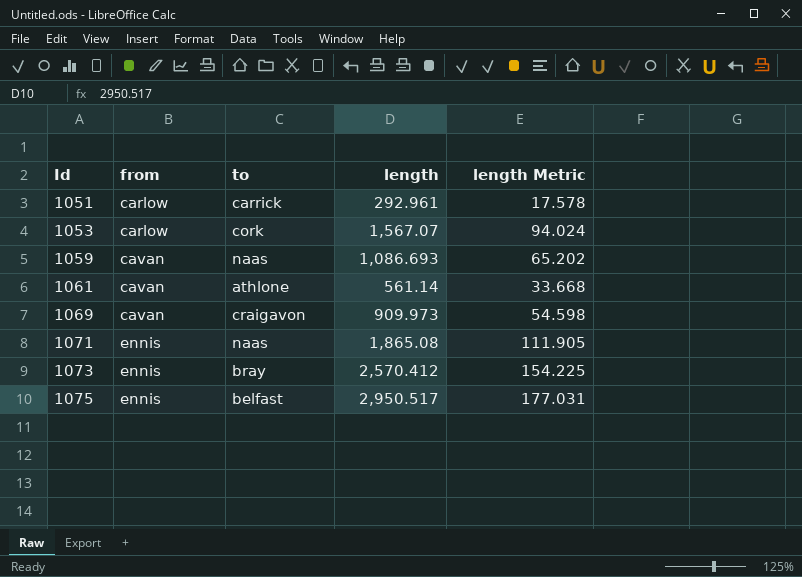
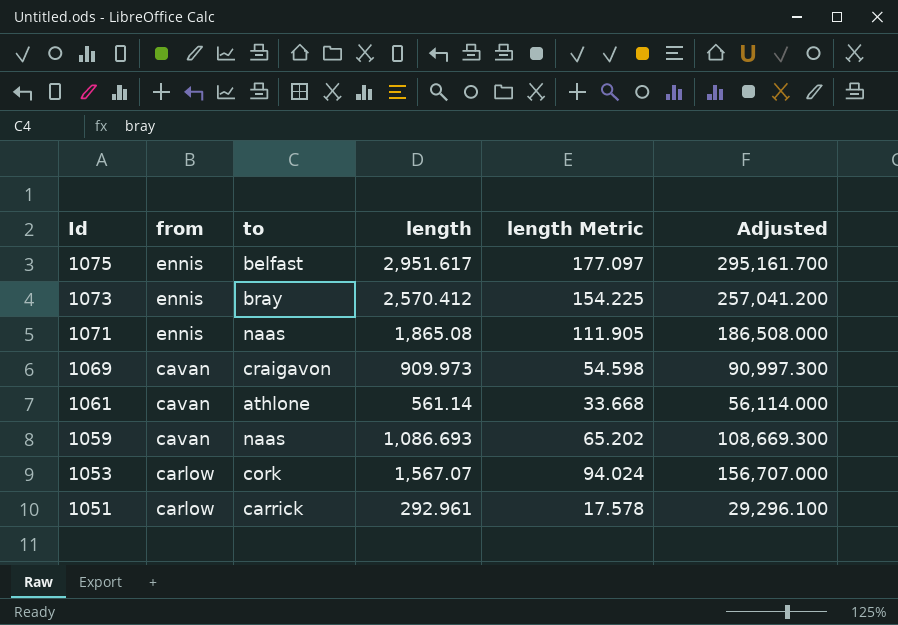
row order: Id ascending -> Id descending
column Adjusted | formula: none -> [length] * 100
1075 | length: 2,950.517 -> 2,951.617
1075 | length Metric: 177.031 -> 177.097

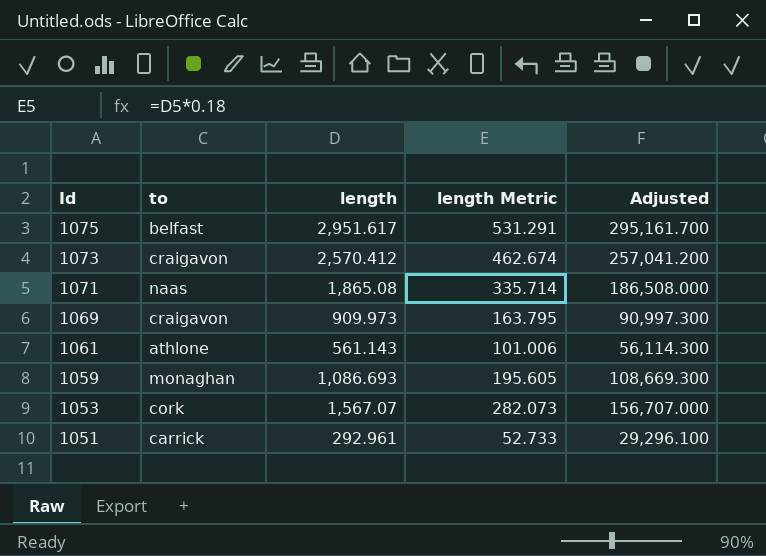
column from | position: 2 -> none
column length Metric | formula: [length] * 0.06 -> [length] * 0.18
1073 | to: bray -> craigavon
1061 | length: 561.14 -> 561.143
1061 | Adjusted: 56,114.000 -> 56,114.300
1059 | to: naas -> monaghan

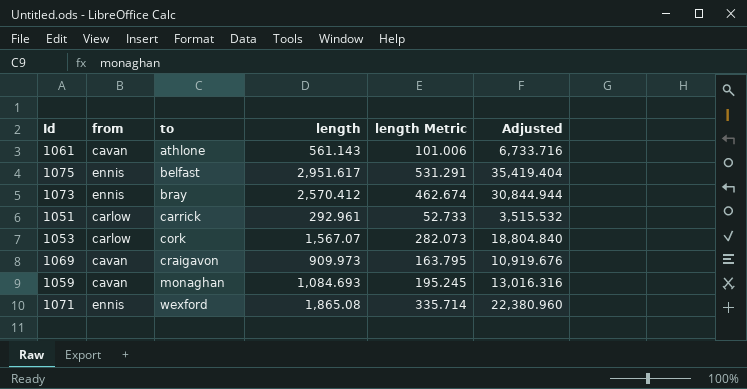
row order: Id descending -> to ascending
column from | position: none -> 2
column Adjusted | formula: [length] * 100 -> [length] * 12
1073 | to: craigavon -> bray
1059 | length: 1,086.693 -> 1,084.693
1059 | length Metric: 195.605 -> 195.245
1071 | to: naas -> wexford

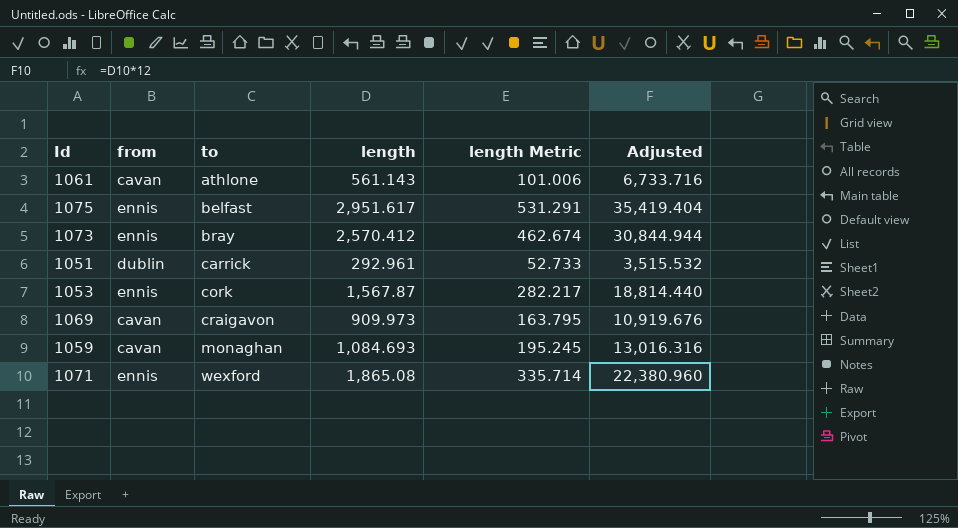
1051 | from: carlow -> dublin
1053 | from: carlow -> ennis
1053 | length: 1,567.07 -> 1,567.87
1053 | length Metric: 282.073 -> 282.217
1053 | Adjusted: 18,804.840 -> 18,814.440

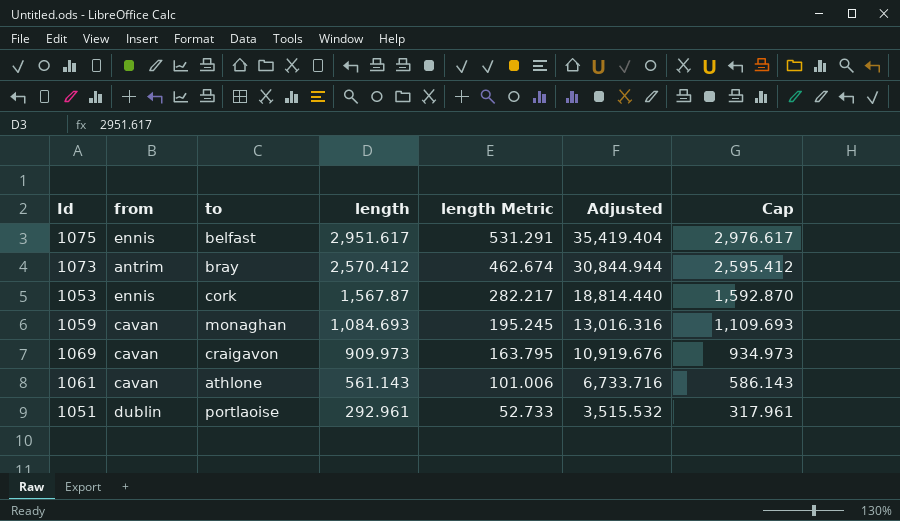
row order: to ascending -> length descending
column Cap | formula: none -> [length] + 25
row 1071: ennis | wexford | 1,865.08 | 335.714 | 22,380.960 -> none
1073 | from: ennis -> antrim
1051 | to: carrick -> portlaoise

